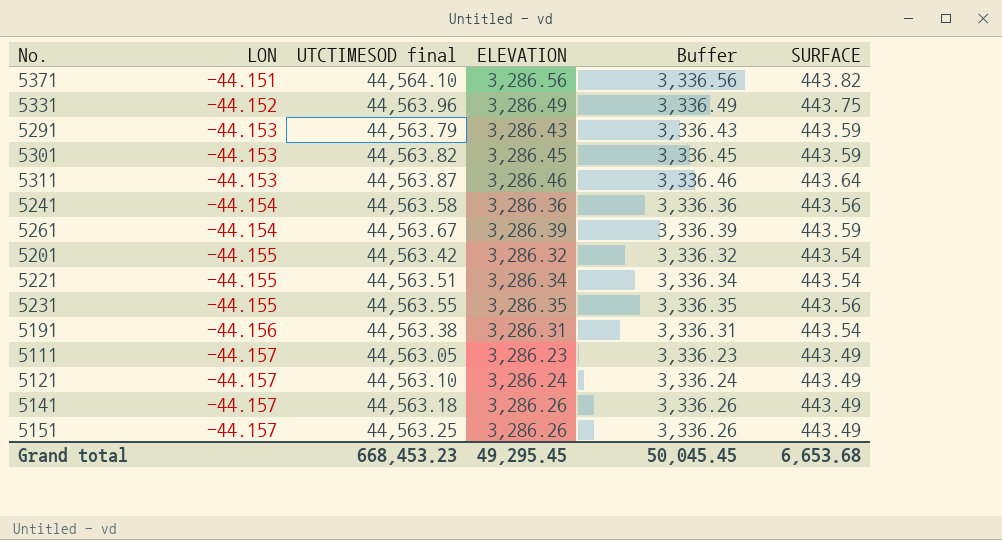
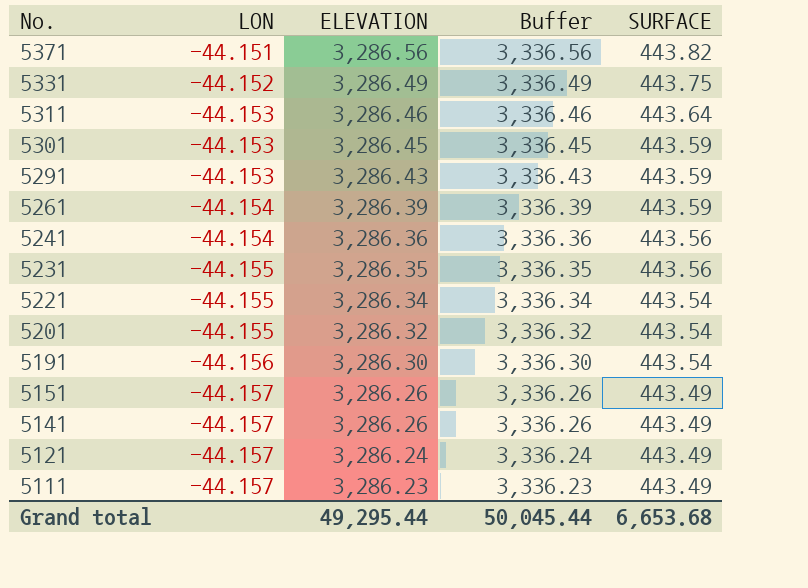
row order: LON descending -> No. descending
column UTCTIMESOD final | position: 3 -> none
5191 | ELEVATION: 3,286.31 -> 3,286.30
5191 | Buffer: 3,336.31 -> 3,336.30
Grand total | ELEVATION: 49,295.45 -> 49,295.44
Grand total | Buffer: 50,045.45 -> 50,045.44

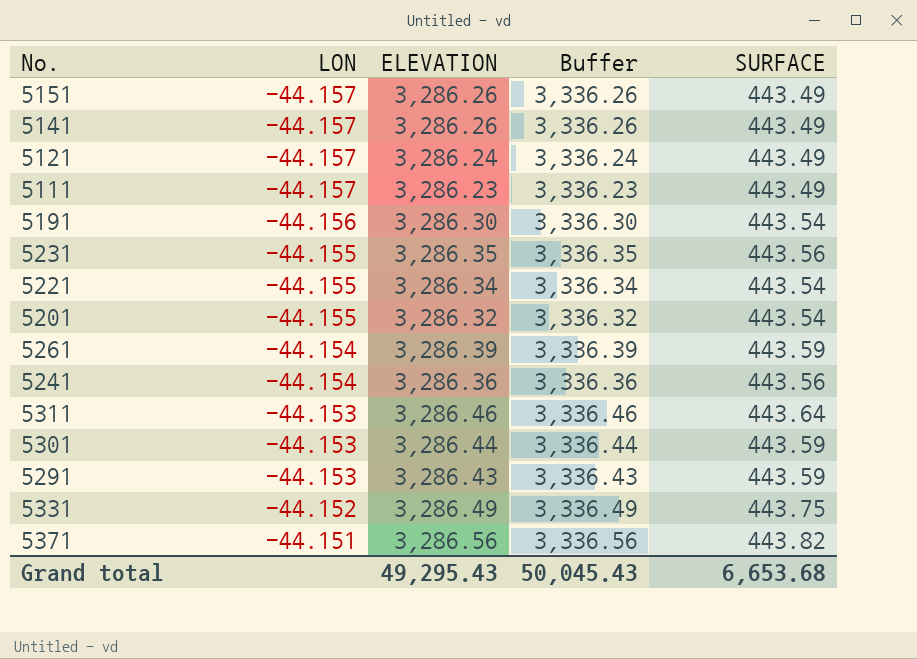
row order: No. descending -> LON ascending
5301 | ELEVATION: 3,286.45 -> 3,286.44
5301 | Buffer: 3,336.45 -> 3,336.44
Grand total | ELEVATION: 49,295.44 -> 49,295.43
Grand total | Buffer: 50,045.44 -> 50,045.43

